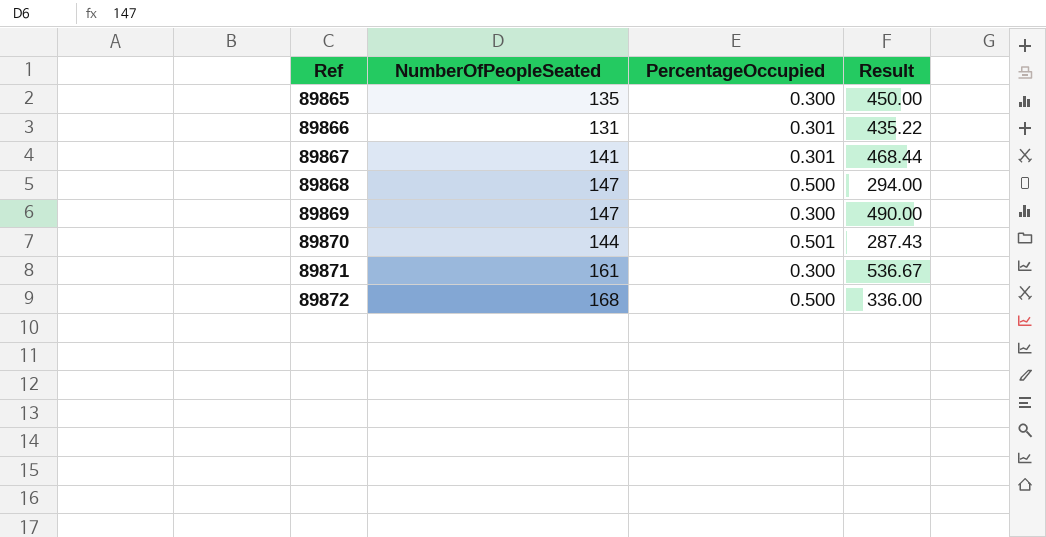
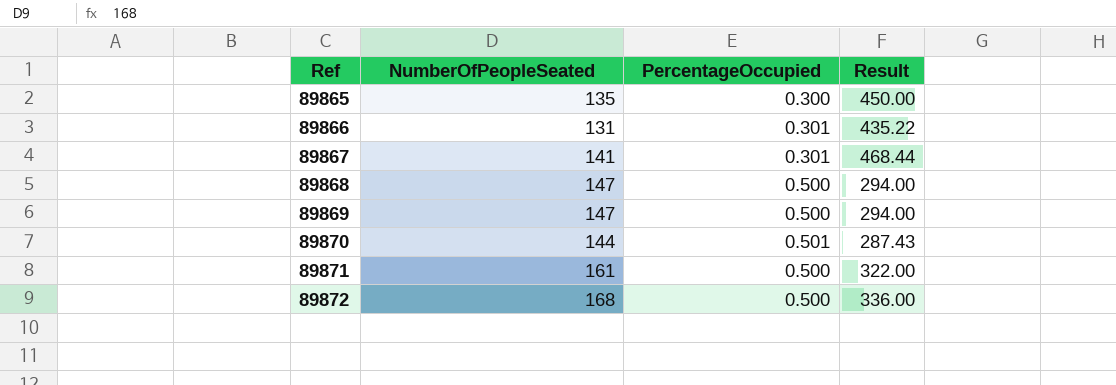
89869 | PercentageOccupied: 0.300 -> 0.500
89869 | Result: 490.00 -> 294.00
89871 | PercentageOccupied: 0.300 -> 0.500
89871 | Result: 536.67 -> 322.00

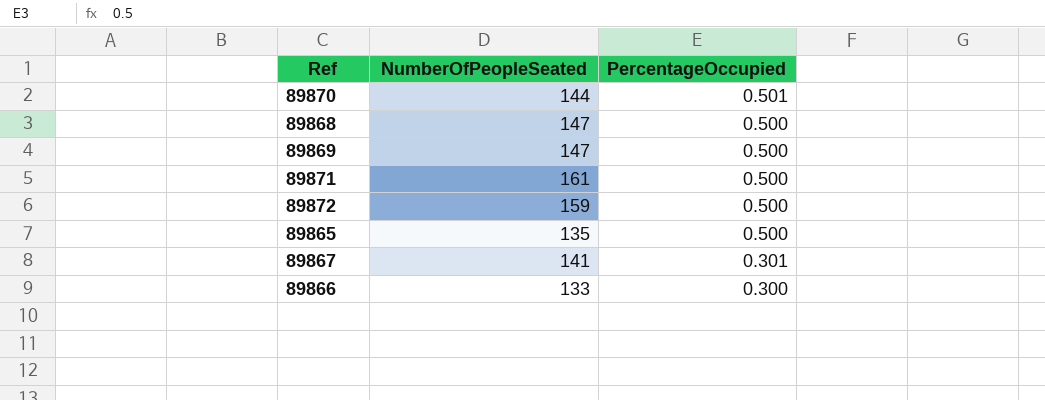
row order: Ref ascending -> PercentageOccupied descending
column Result | formula: [NumberOfPeopleSeated] / [PercentageOccupied] -> none
89872 | NumberOfPeopleSeated: 168 -> 159
89865 | PercentageOccupied: 0.300 -> 0.500
89866 | NumberOfPeopleSeated: 131 -> 133
89866 | PercentageOccupied: 0.301 -> 0.300

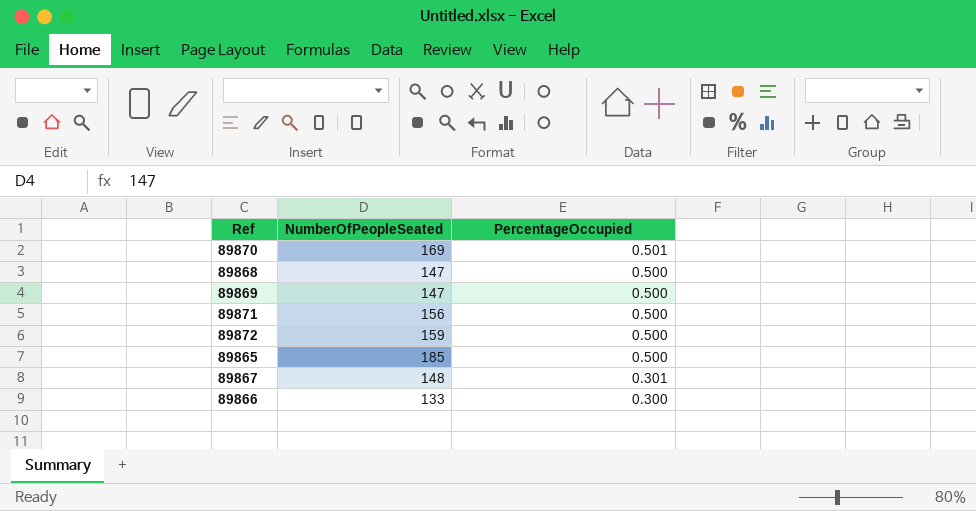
89870 | NumberOfPeopleSeated: 144 -> 169
89871 | NumberOfPeopleSeated: 161 -> 156
89865 | NumberOfPeopleSeated: 135 -> 185
89867 | NumberOfPeopleSeated: 141 -> 148

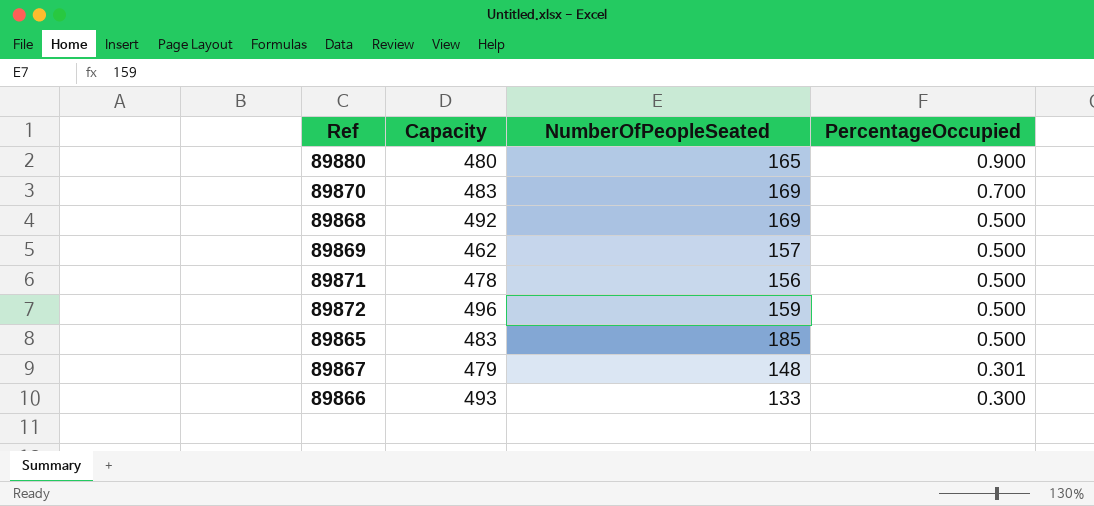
column Capacity | position: none -> 2
row 89880: none -> 480 | 165 | 0.900
89870 | PercentageOccupied: 0.501 -> 0.700
89868 | NumberOfPeopleSeated: 147 -> 169
89869 | NumberOfPeopleSeated: 147 -> 157

